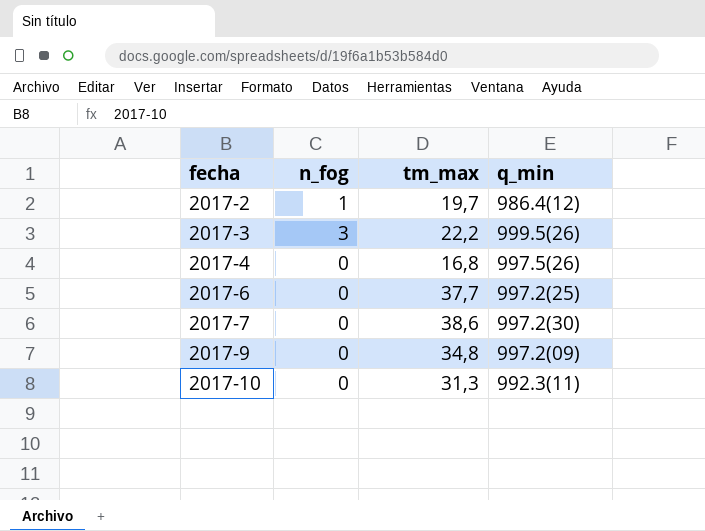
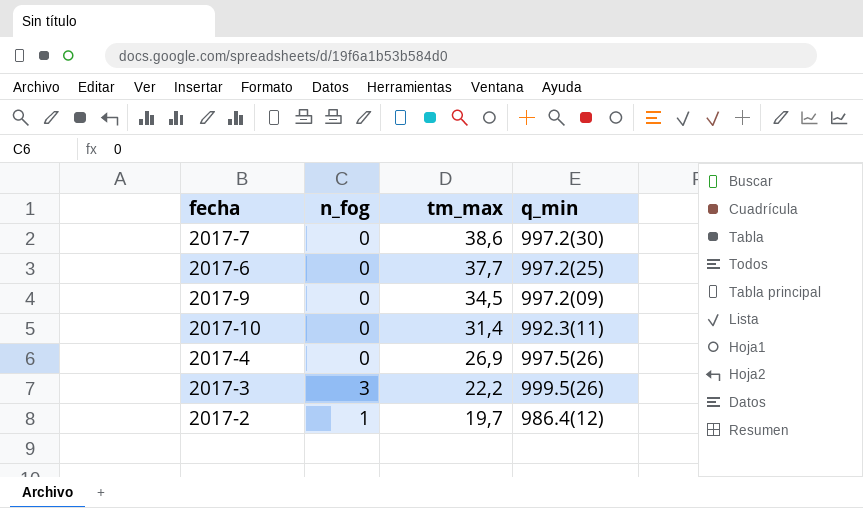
row order: fecha ascending -> tm_max descending
2017-9 | tm_max: 34,8 -> 34,5
2017-10 | tm_max: 31,3 -> 31,4
2017-4 | tm_max: 16,8 -> 26,9

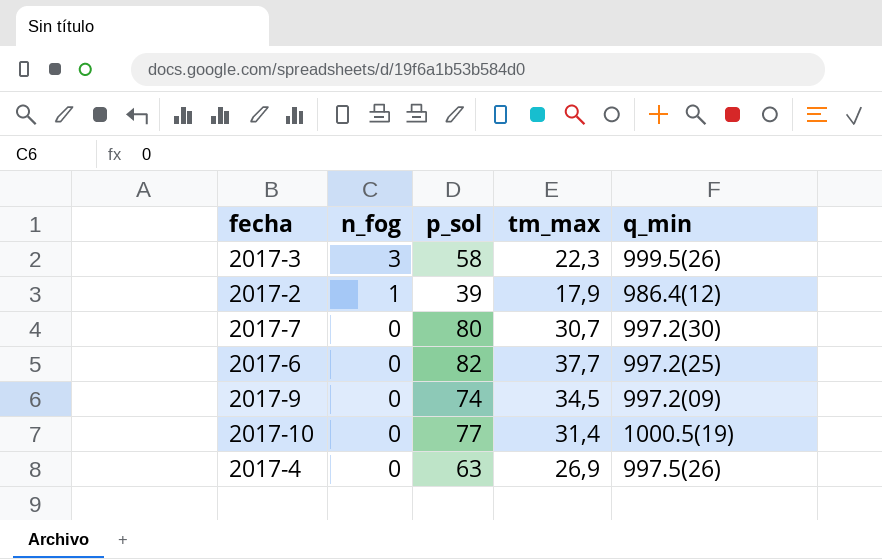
row order: tm_max descending -> n_fog descending
column p_sol | position: none -> 3
2017-3 | tm_max: 22,2 -> 22,3
2017-2 | tm_max: 19,7 -> 17,9
2017-7 | tm_max: 38,6 -> 30,7
2017-10 | q_min: 992.3(11) -> 1000.5(19)

